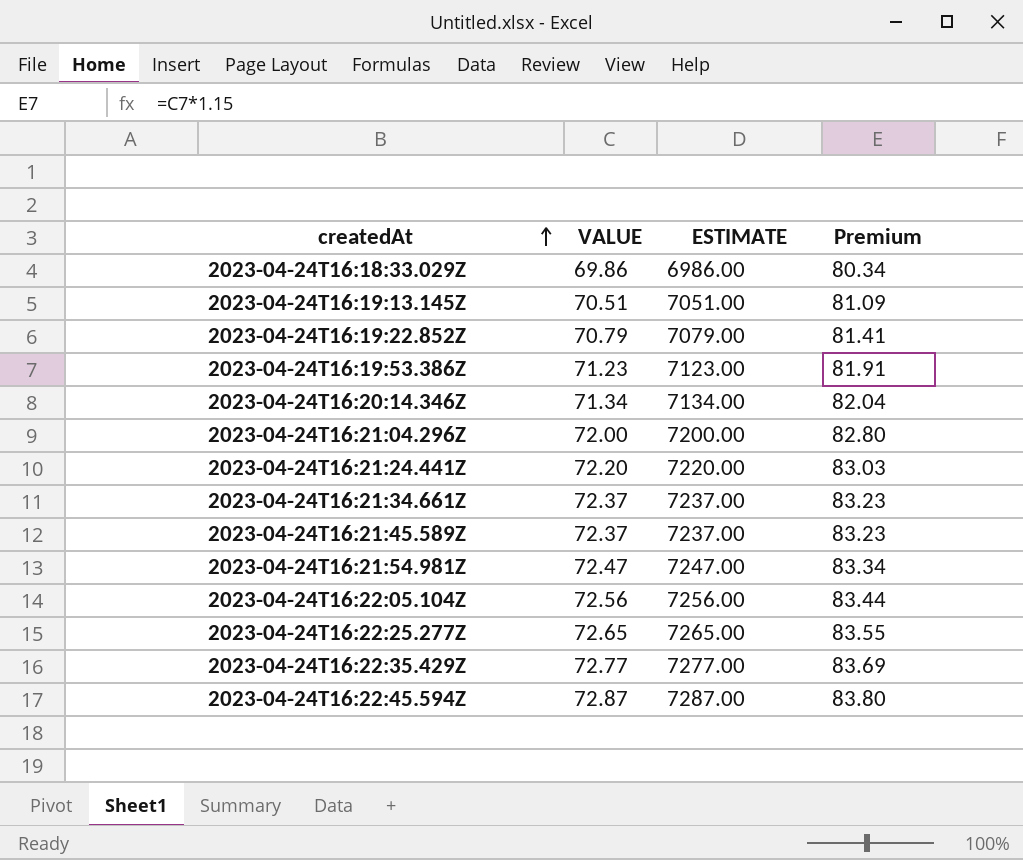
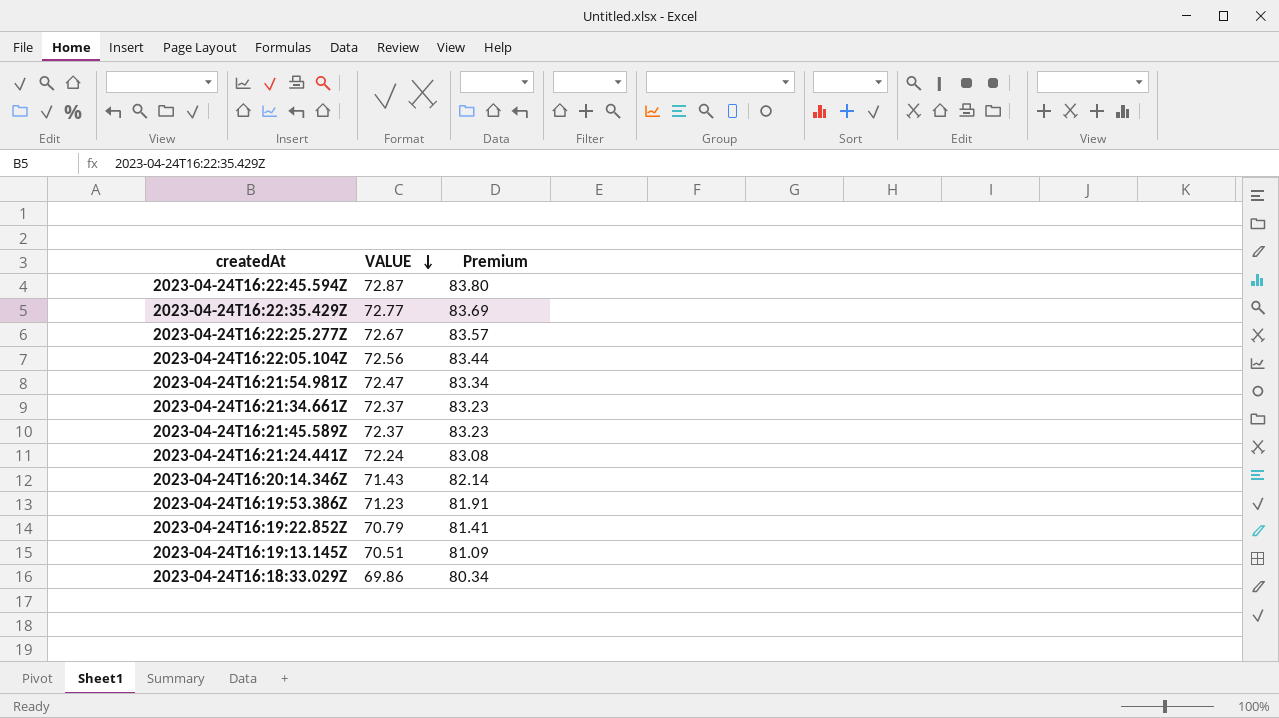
row order: createdAt ascending -> VALUE descending
column ESTIMATE | formula: [VALUE] * 100 -> none
row 2023-04-24T16:21:04.296Z: 72.00 | 7200.00 | 82.80 -> none
2023-04-24T16:22:25.277Z | VALUE: 72.65 -> 72.67
2023-04-24T16:22:25.277Z | Premium: 83.55 -> 83.57
2023-04-24T16:21:24.441Z | VALUE: 72.20 -> 72.24
2023-04-24T16:21:24.441Z | Premium: 83.03 -> 83.08
2023-04-24T16:20:14.346Z | VALUE: 71.34 -> 71.43
2023-04-24T16:20:14.346Z | Premium: 82.04 -> 82.14

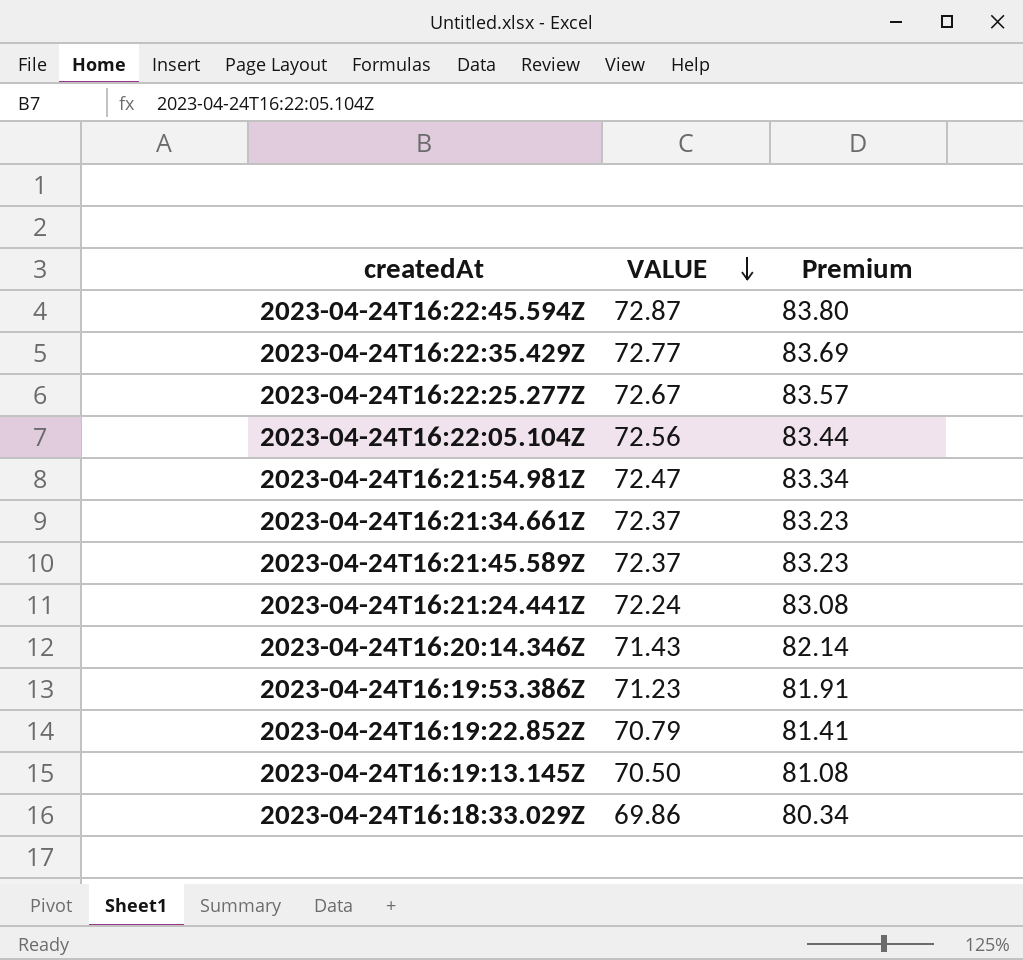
2023-04-24T16:19:13.145Z | VALUE: 70.51 -> 70.50
2023-04-24T16:19:13.145Z | Premium: 81.09 -> 81.08

